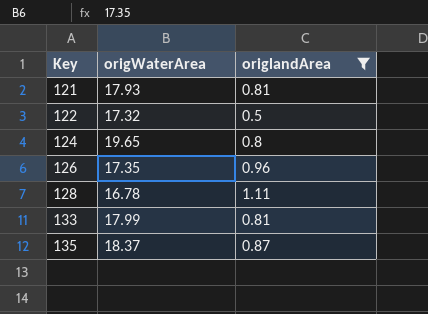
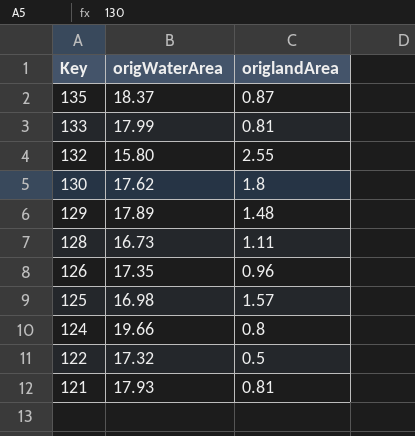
filter: origlandArea <= 1.11 -> none
row order: Key ascending -> Key descending
128 | origWaterArea: 16.78 -> 16.73
124 | origWaterArea: 19.65 -> 19.66

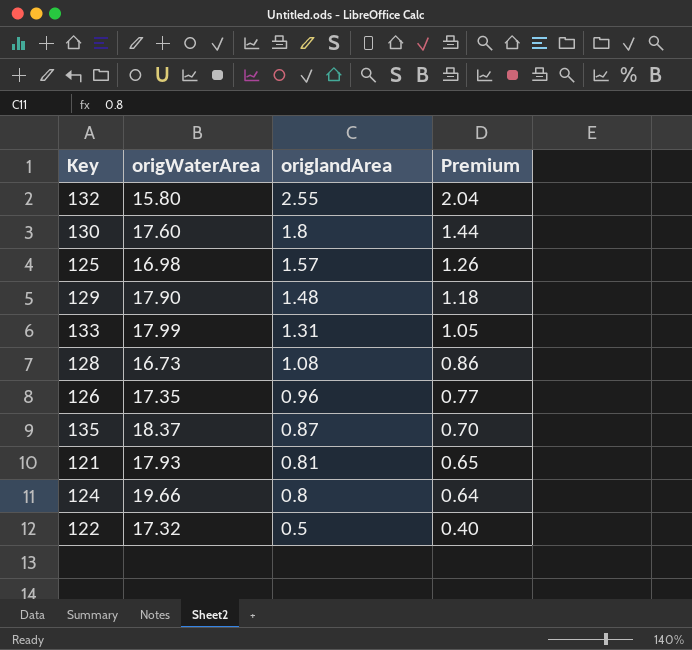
row order: Key descending -> origlandArea descending
column Premium | formula: none -> [origlandArea] * 0.8
130 | origWaterArea: 17.62 -> 17.60
129 | origWaterArea: 17.89 -> 17.90
133 | origlandArea: 0.81 -> 1.31
128 | origlandArea: 1.11 -> 1.08

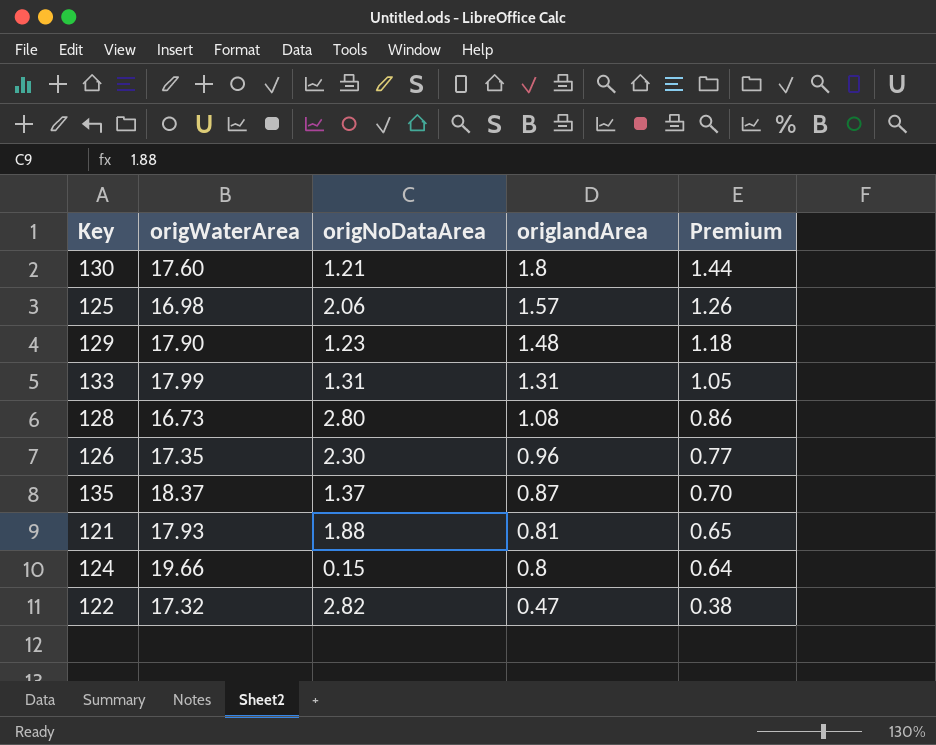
column origNoDataArea | position: none -> 3
row 132: 15.80 | 2.55 | 2.04 -> none
122 | origlandArea: 0.5 -> 0.47
122 | Premium: 0.40 -> 0.38

